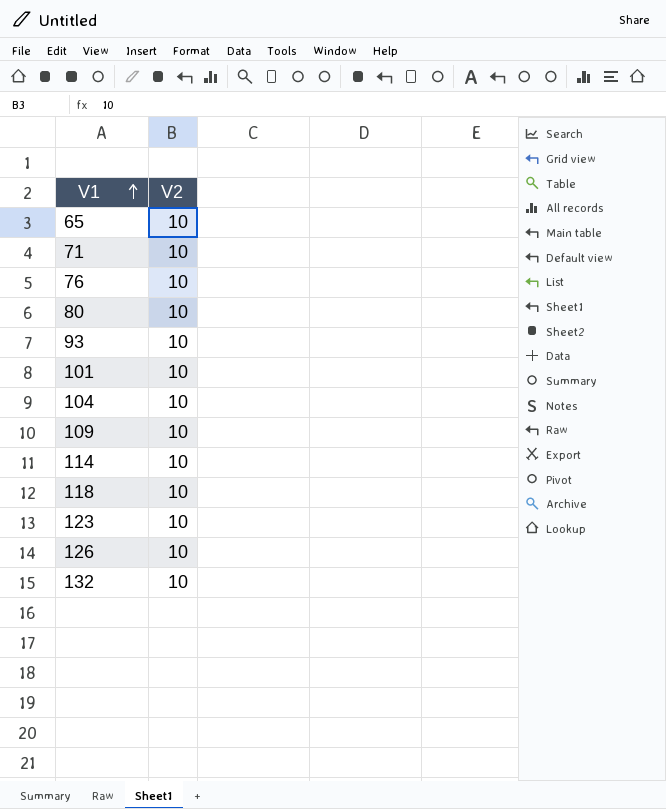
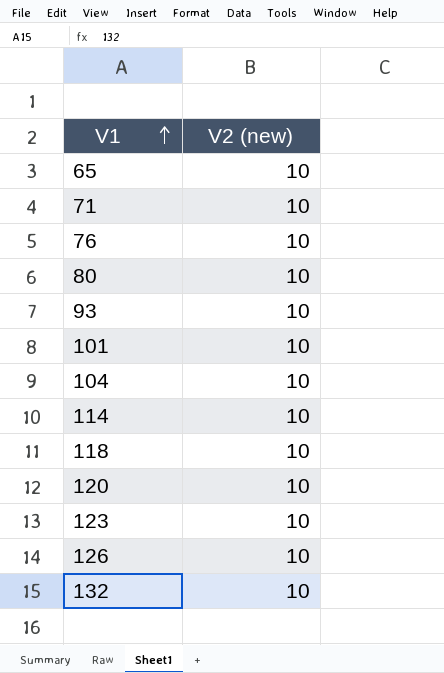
column name: V2 -> V2 (new)
row 109: 10 -> none
row 120: none -> 10

